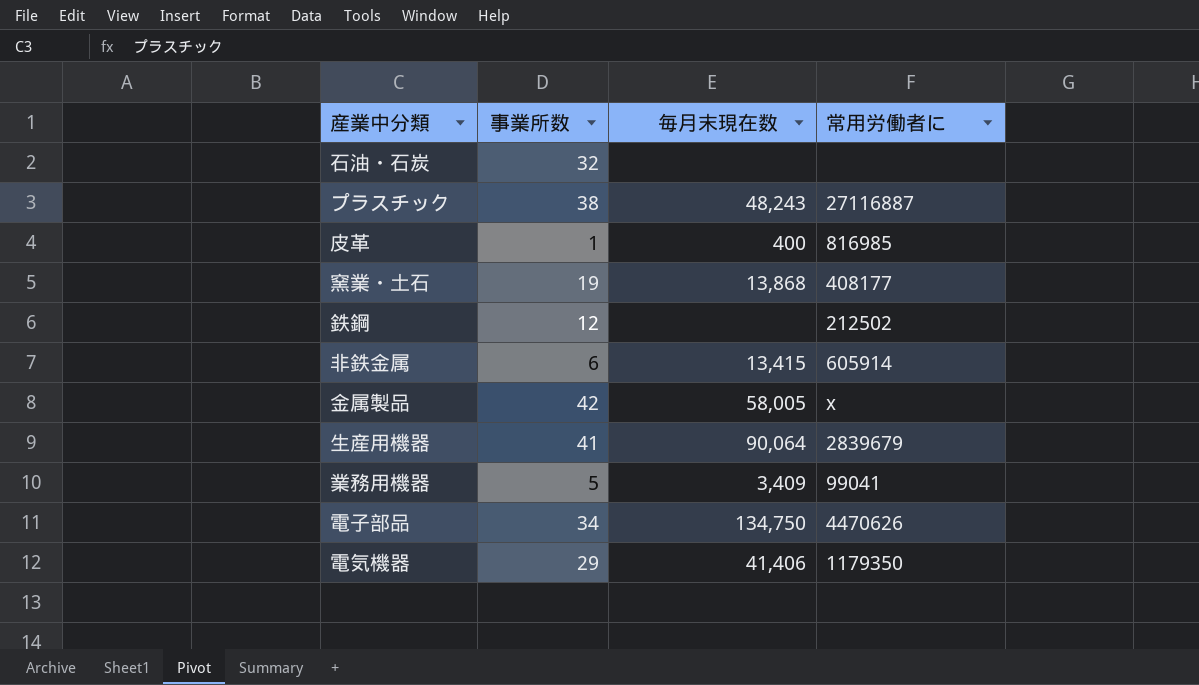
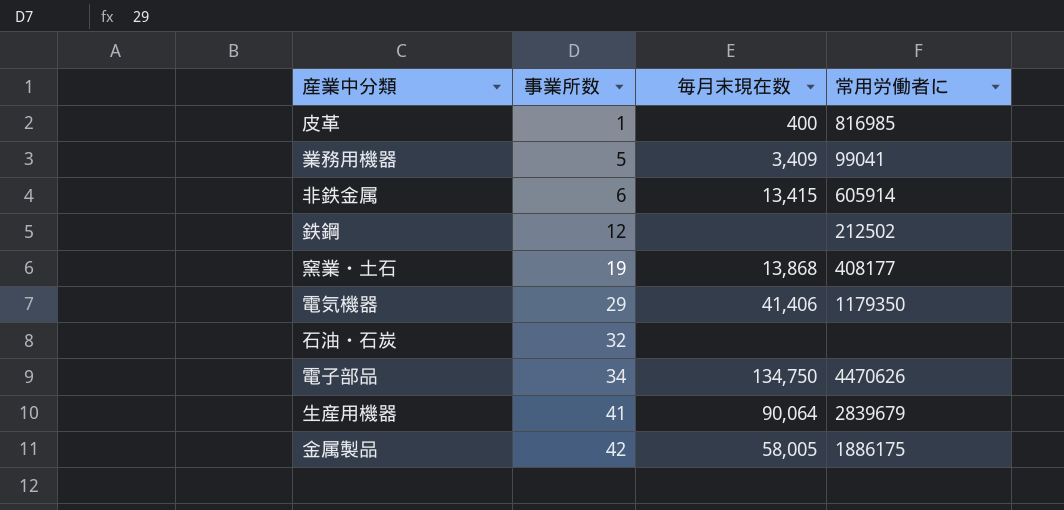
row order: none -> 事業所数 ascending
row プラスチック: 38 | 48,243 | 27116887 -> none
金属製品 | 常用労働者に: x -> 1886175

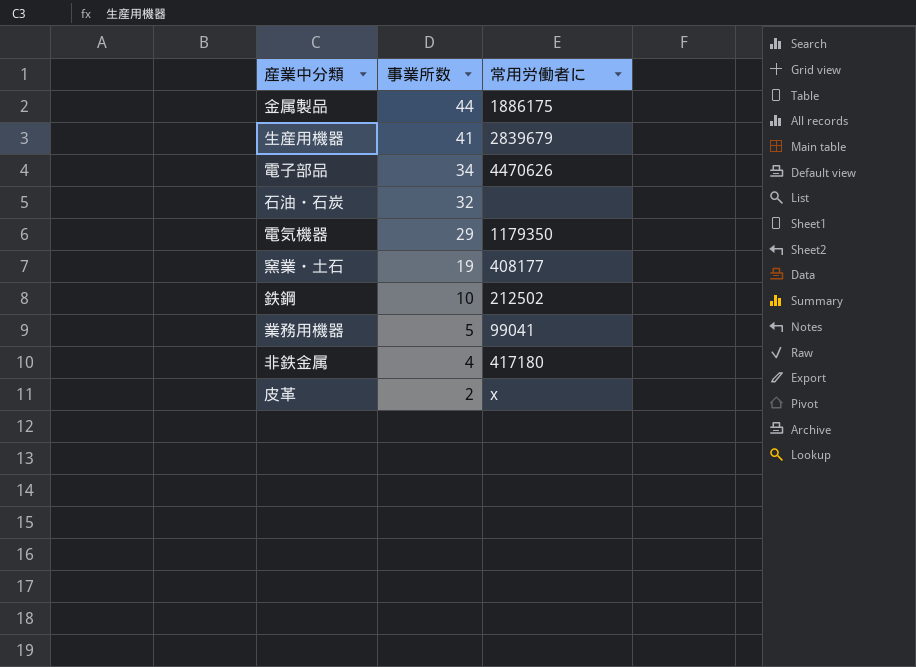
row order: 事業所数 ascending -> 事業所数 descending
column 毎月末現在数 | position: 3 -> none
金属製品 | 事業所数: 42 -> 44
鉄鋼 | 事業所数: 12 -> 10
非鉄金属 | 事業所数: 6 -> 4
非鉄金属 | 常用労働者に: 605914 -> 417180
皮革 | 事業所数: 1 -> 2
皮革 | 常用労働者に: 816985 -> x

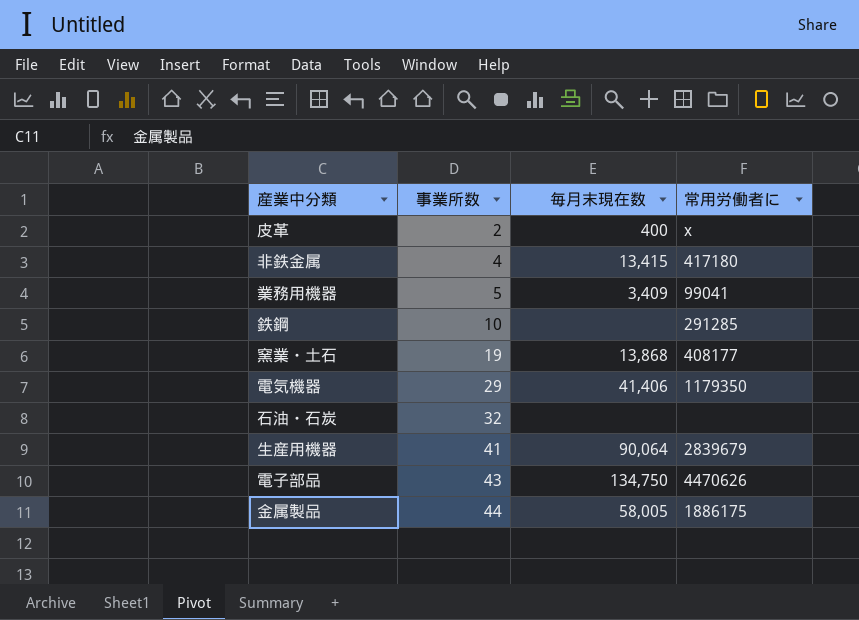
row order: 事業所数 descending -> 事業所数 ascending
column 毎月末現在数 | position: none -> 3
鉄鋼 | 常用労働者に: 212502 -> 291285
電子部品 | 事業所数: 34 -> 43

